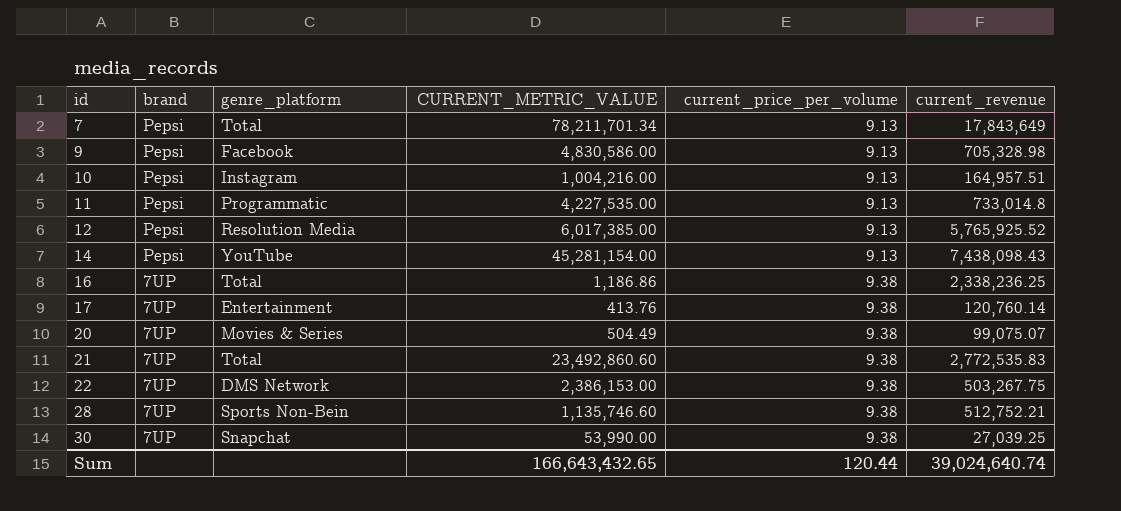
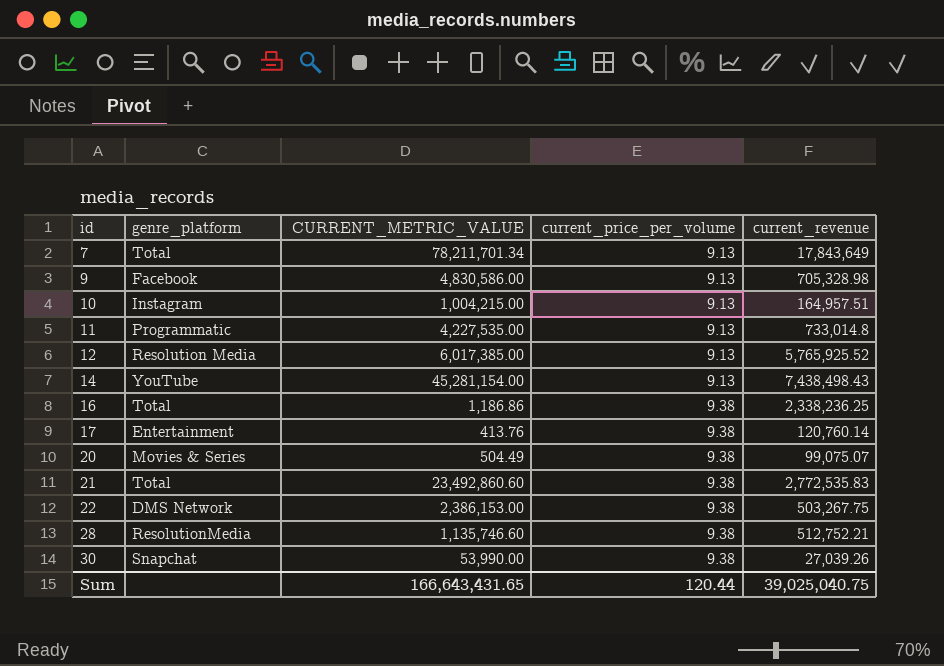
column brand | position: 2 -> none
10 | CURRENT_METRIC_VALUE: 1,004,216.00 -> 1,004,215.00
14 | current_revenue: 7,438,098.43 -> 7,438,498.43
28 | genre_platform: Sports Non-Bein -> ResolutionMedia
30 | current_revenue: 27,039.25 -> 27,039.26
Sum | CURRENT_METRIC_VALUE: 166,643,432.65 -> 166,643,431.65
Sum | current_revenue: 39,024,640.74 -> 39,025,040.75

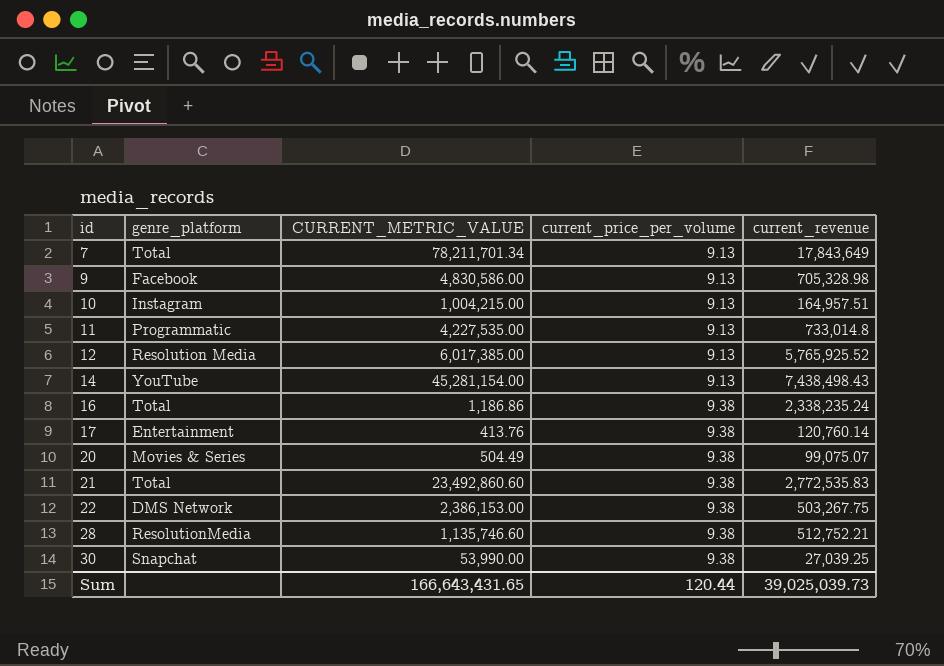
16 | current_revenue: 2,338,236.25 -> 2,338,235.24
30 | current_revenue: 27,039.26 -> 27,039.25
Sum | current_revenue: 39,025,040.75 -> 39,025,039.73

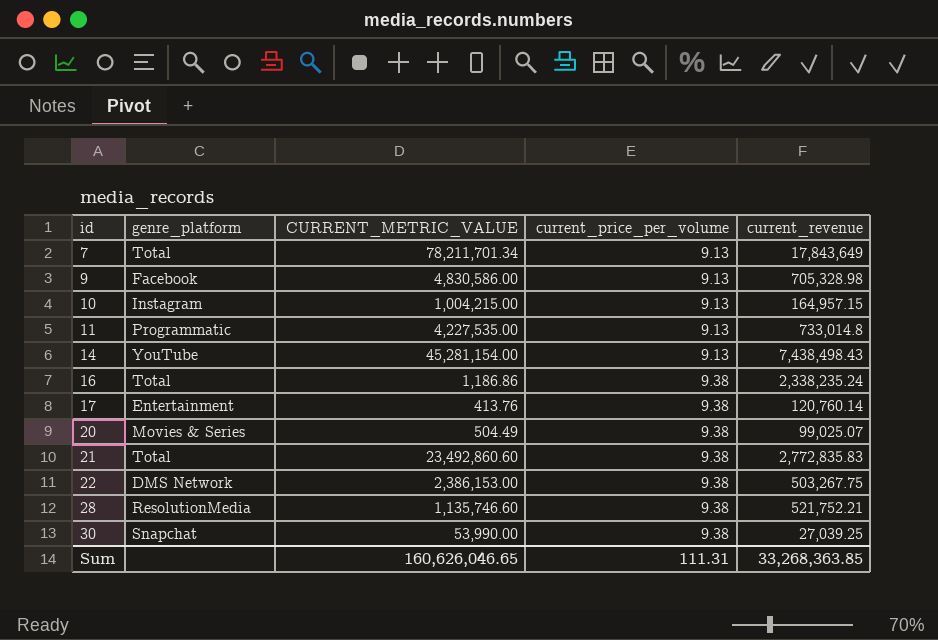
row 12: Resolution Media | 6,017,385.00 | 9.13 | 5,765,925.52 -> none
10 | current_revenue: 164,957.51 -> 164,957.15
20 | current_revenue: 99,075.07 -> 99,025.07
21 | current_revenue: 2,772,535.83 -> 2,772,835.83
28 | current_revenue: 512,752.21 -> 521,752.21
Sum | CURRENT_METRIC_VALUE: 166,643,431.65 -> 160,626,046.65
Sum | current_price_per_volume: 120.44 -> 111.31
Sum | current_revenue: 39,025,039.73 -> 33,268,363.85

